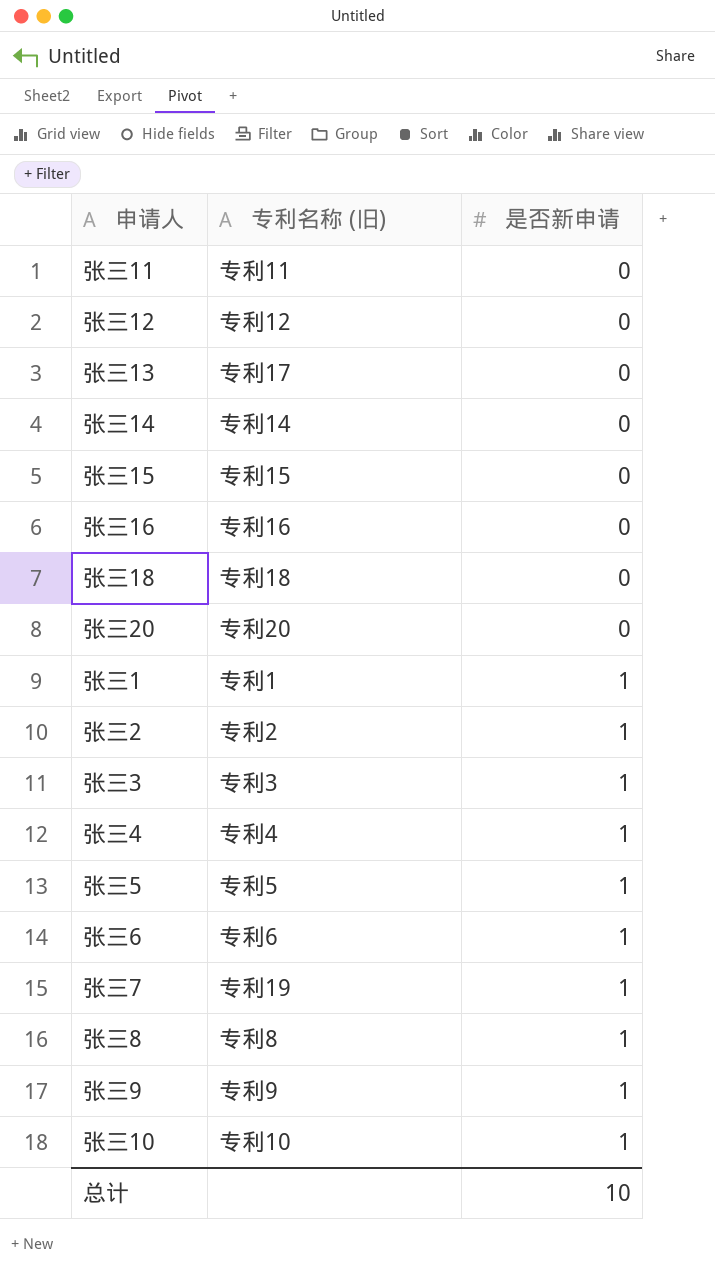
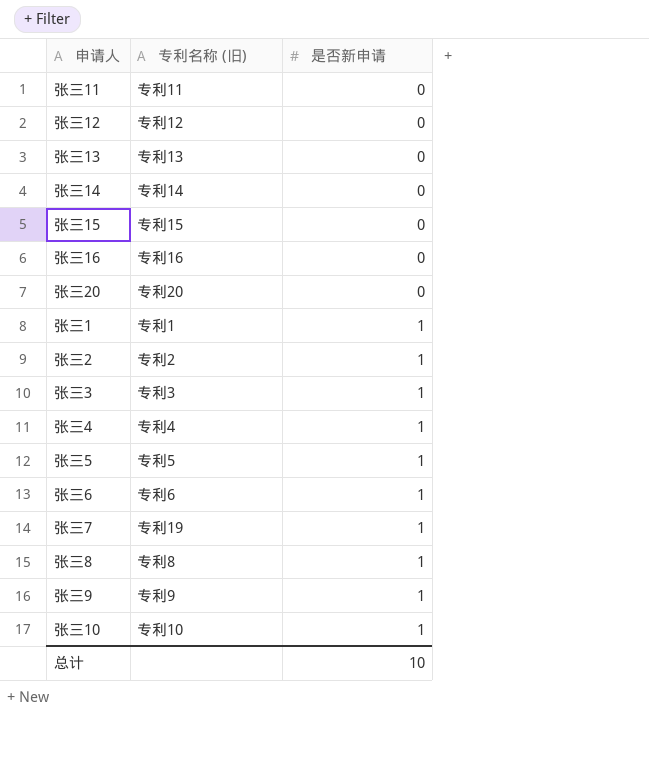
row 张三18: 专利18 | 0 -> none
张三13 | 专利名称 (旧): 专利17 -> 专利13

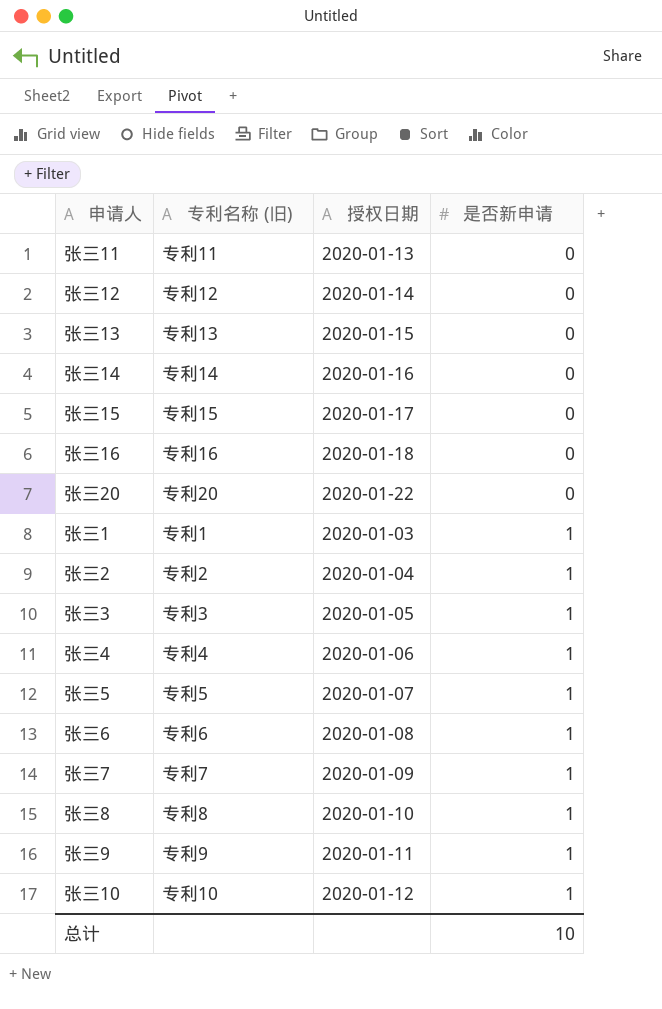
column 授权日期 | position: none -> 3
张三7 | 专利名称 (旧): 专利19 -> 专利7

